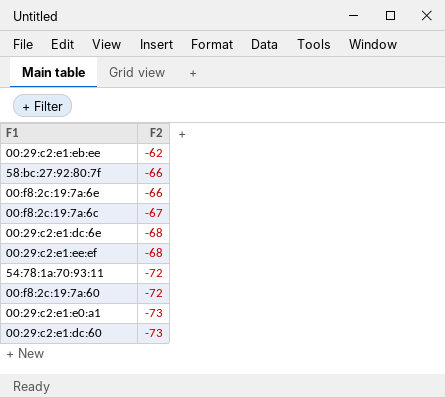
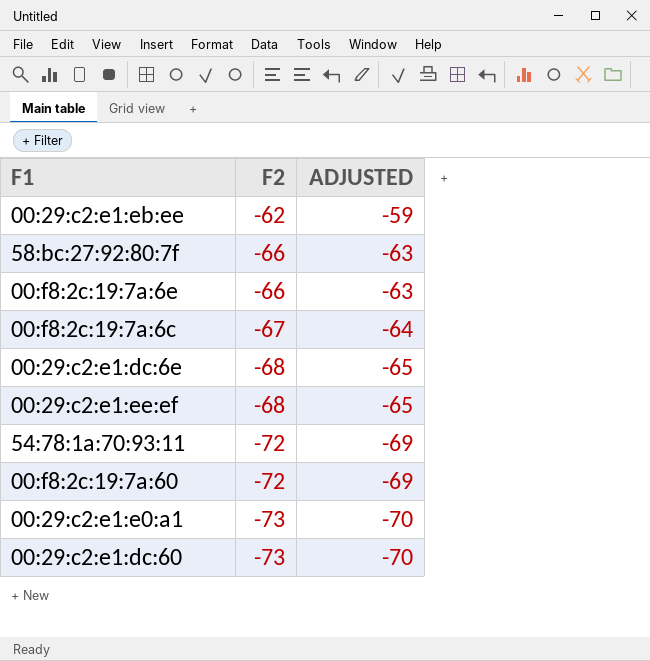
column ADJUSTED | formula: none -> [F2] + 3

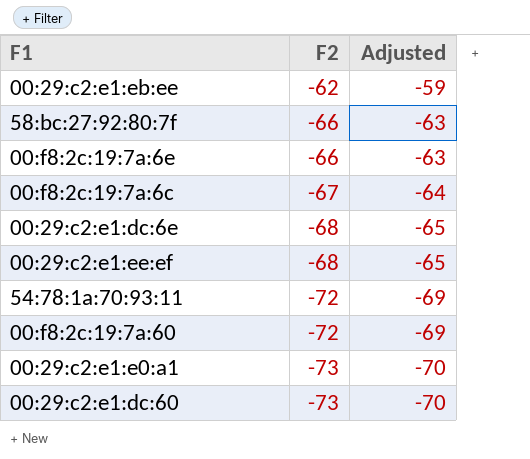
column name: ADJUSTED -> Adjusted

